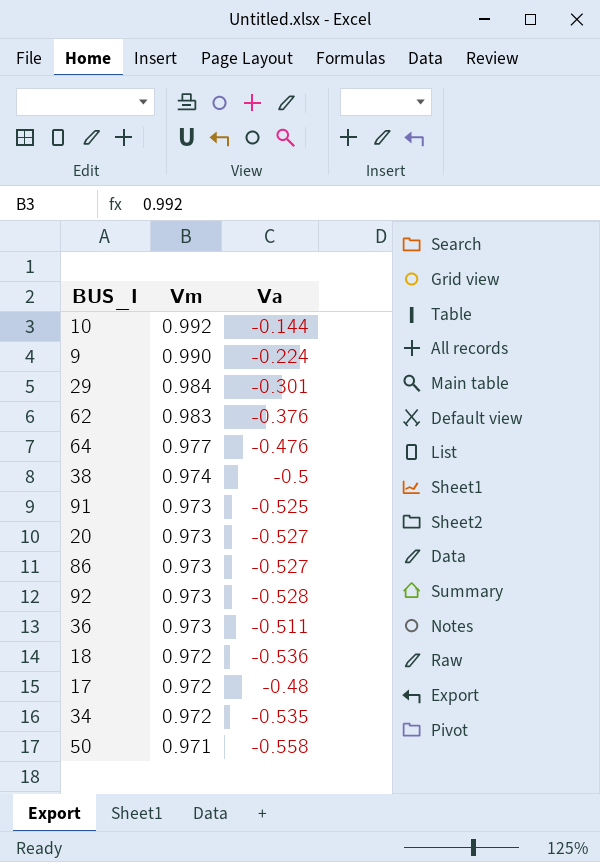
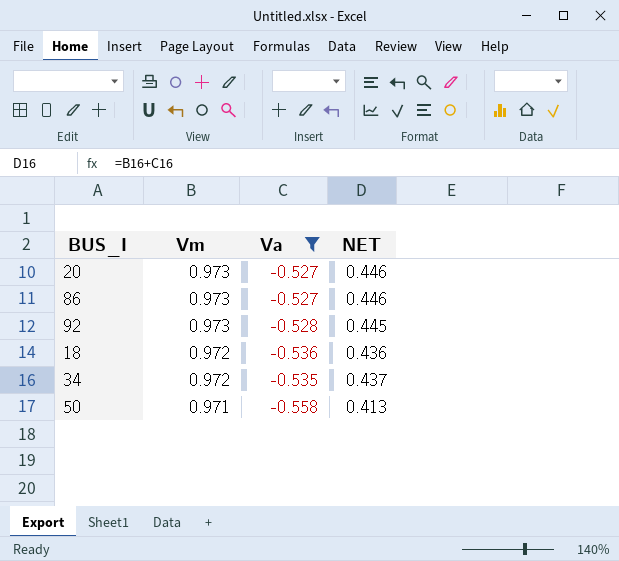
filter: none -> Va <= -0.527
column NET | formula: none -> [Vm] + [Va]

